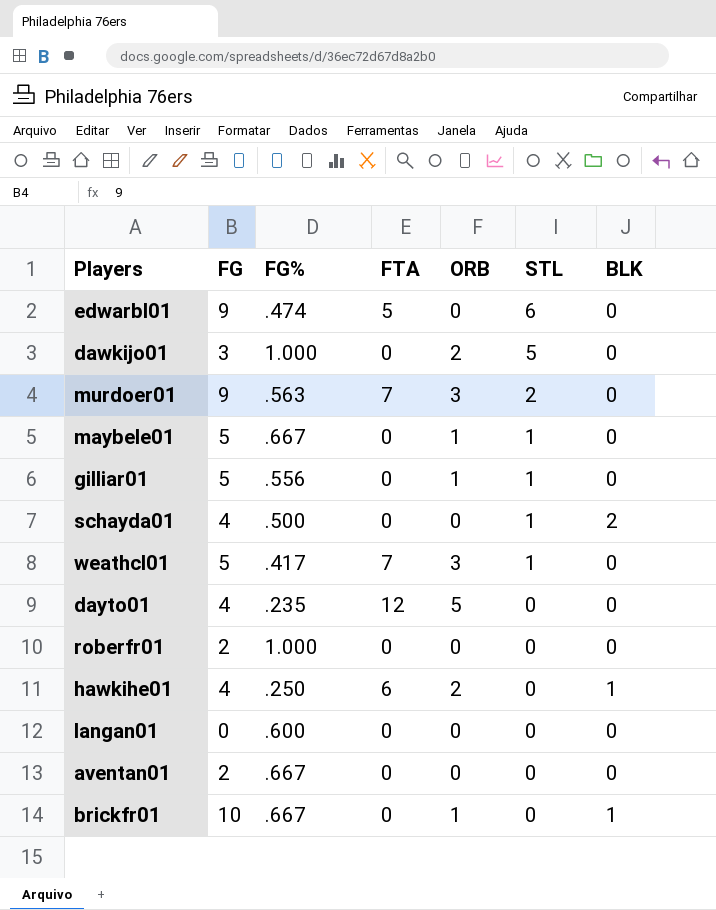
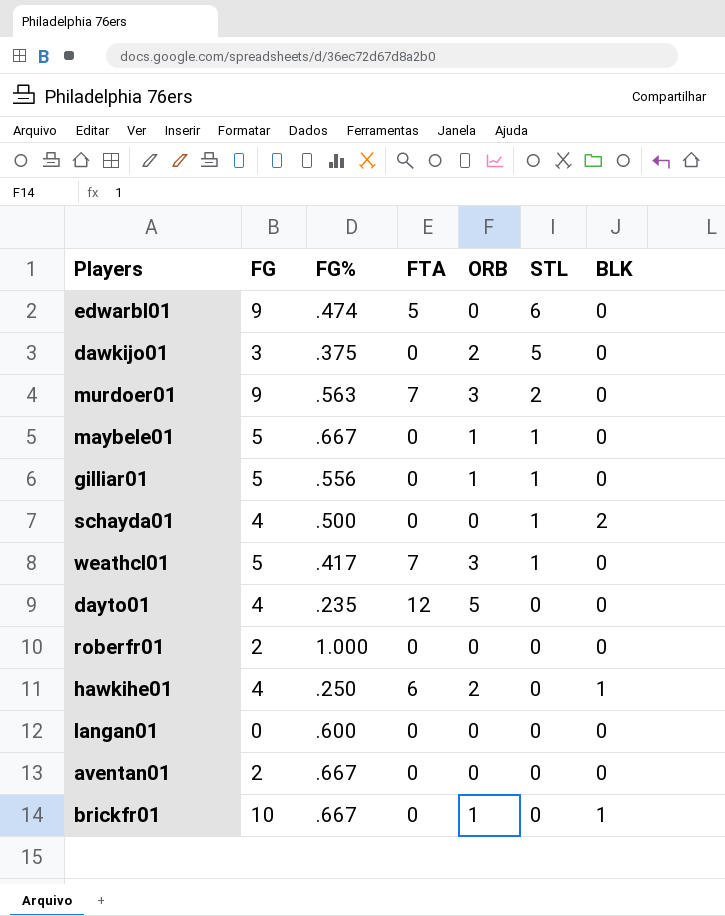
dawkijo01 | FG%: 1.000 -> .375

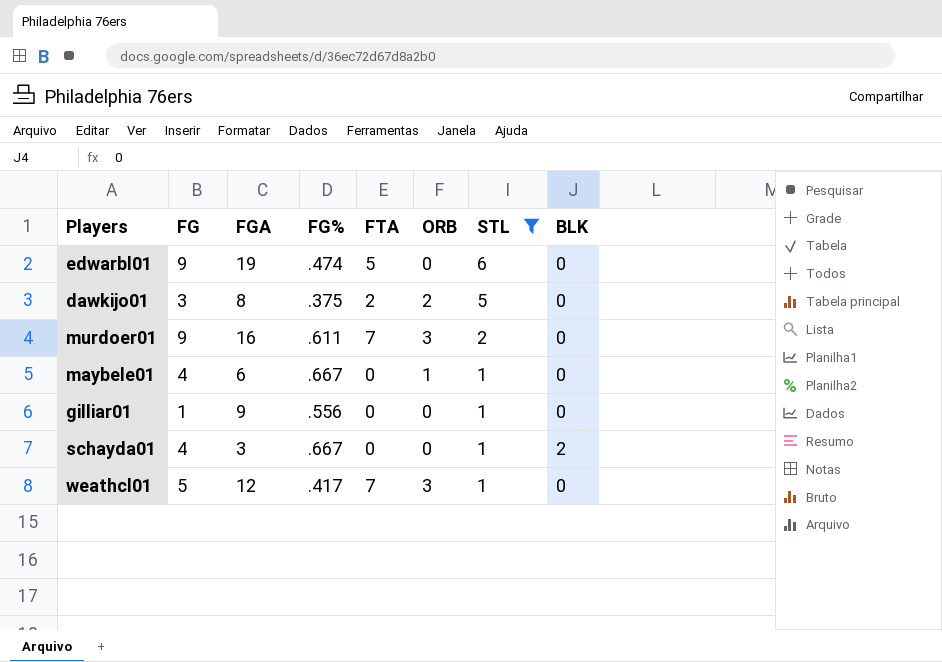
filter: none -> STL != 0
column FGA | position: none -> 3
dawkijo01 | FTA: 0 -> 2
murdoer01 | FG%: .563 -> .611
maybele01 | FG: 5 -> 4
gilliar01 | FG: 5 -> 1
gilliar01 | ORB: 1 -> 0
schayda01 | FG%: .500 -> .667

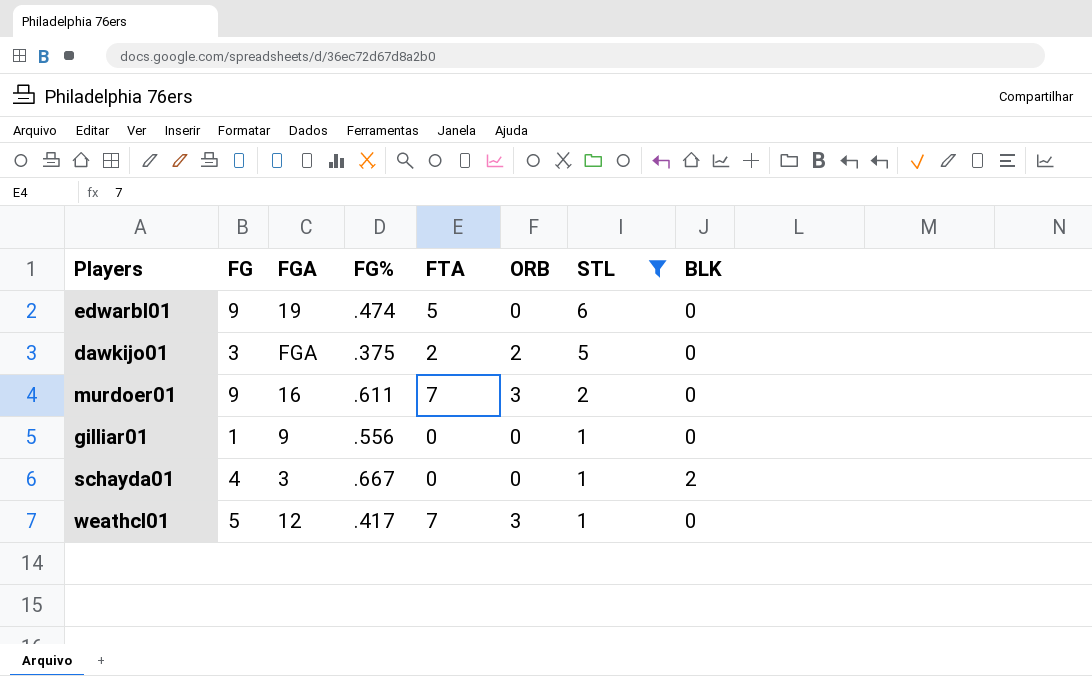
row maybele01: 4 | 6 | .667 | 0 | 1 | 1 | 0 -> none
dawkijo01 | FGA: 8 -> FGA

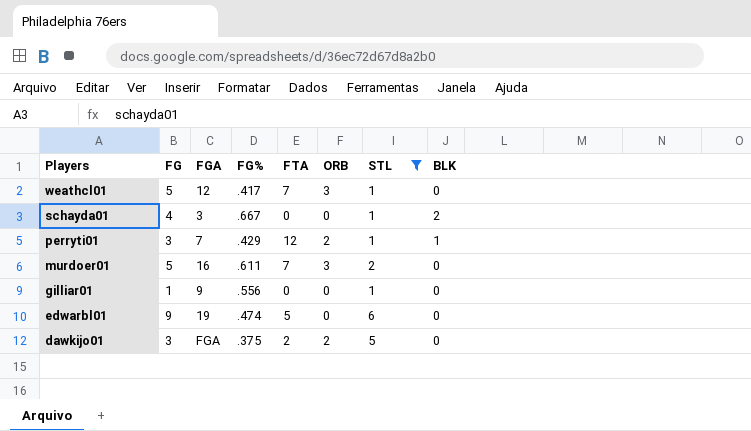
row order: STL descending -> Players descending
row perryti01: none -> 3 | 7 | .429 | 12 | 2 | 1 | 1
murdoer01 | FG: 9 -> 5

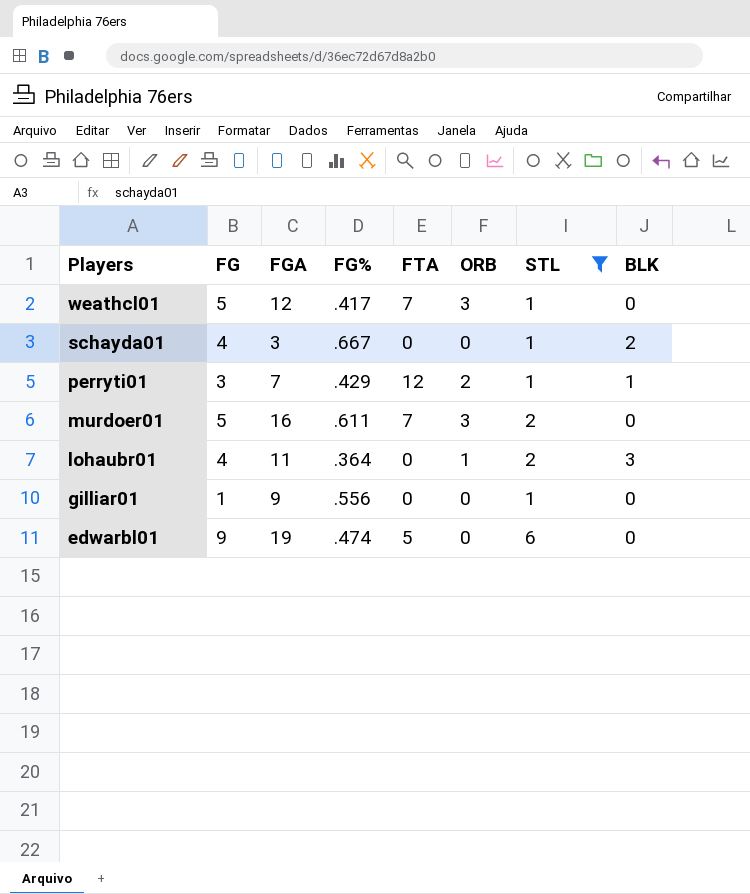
row dawkijo01: 3 | FGA | .375 | 2 | 2 | 5 | 0 -> none
row lohaubr01: none -> 4 | 11 | .364 | 0 | 1 | 2 | 3

